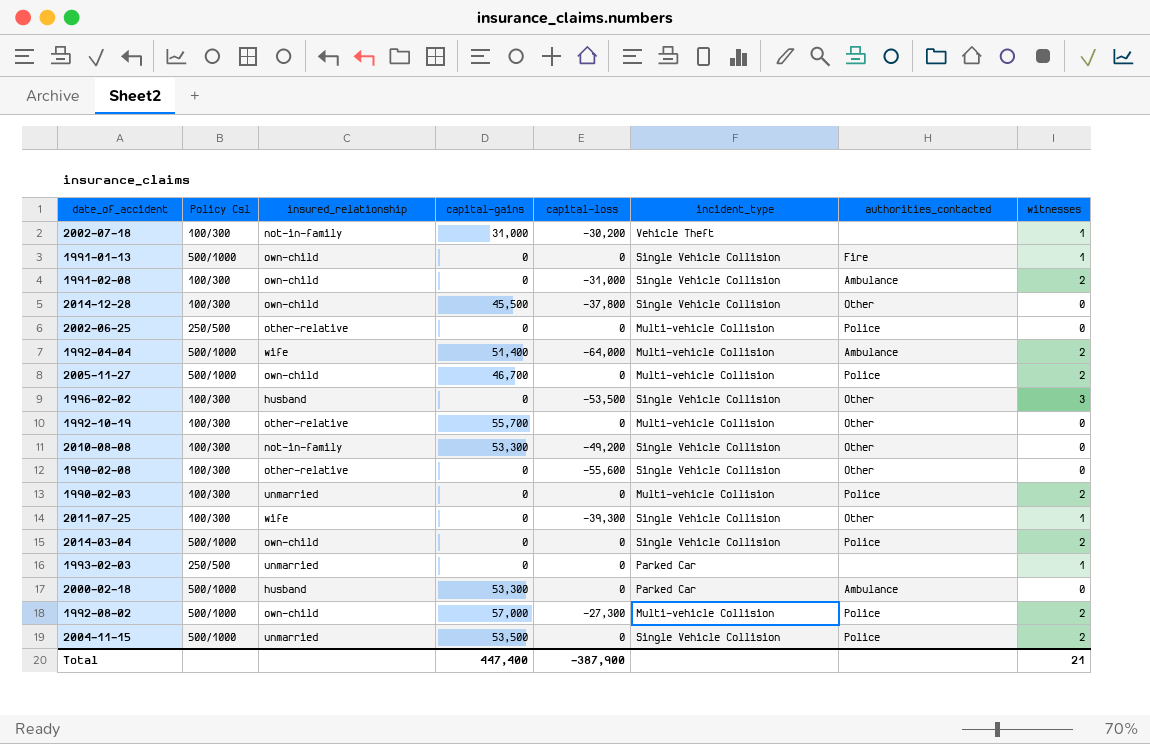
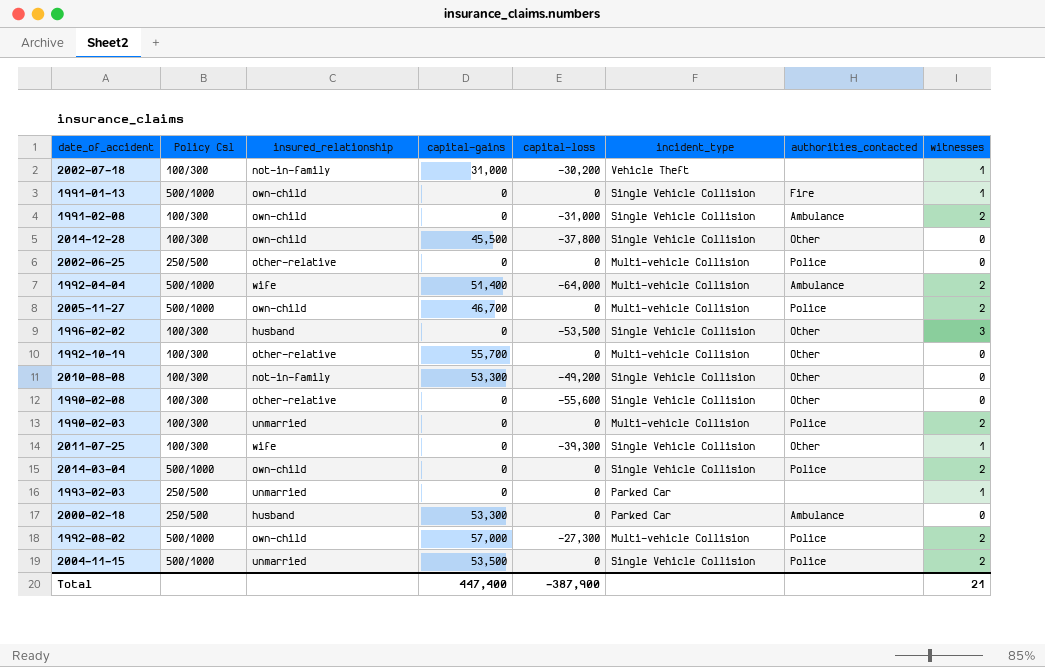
2000-02-18 | Policy Csl: 500/1000 -> 250/500

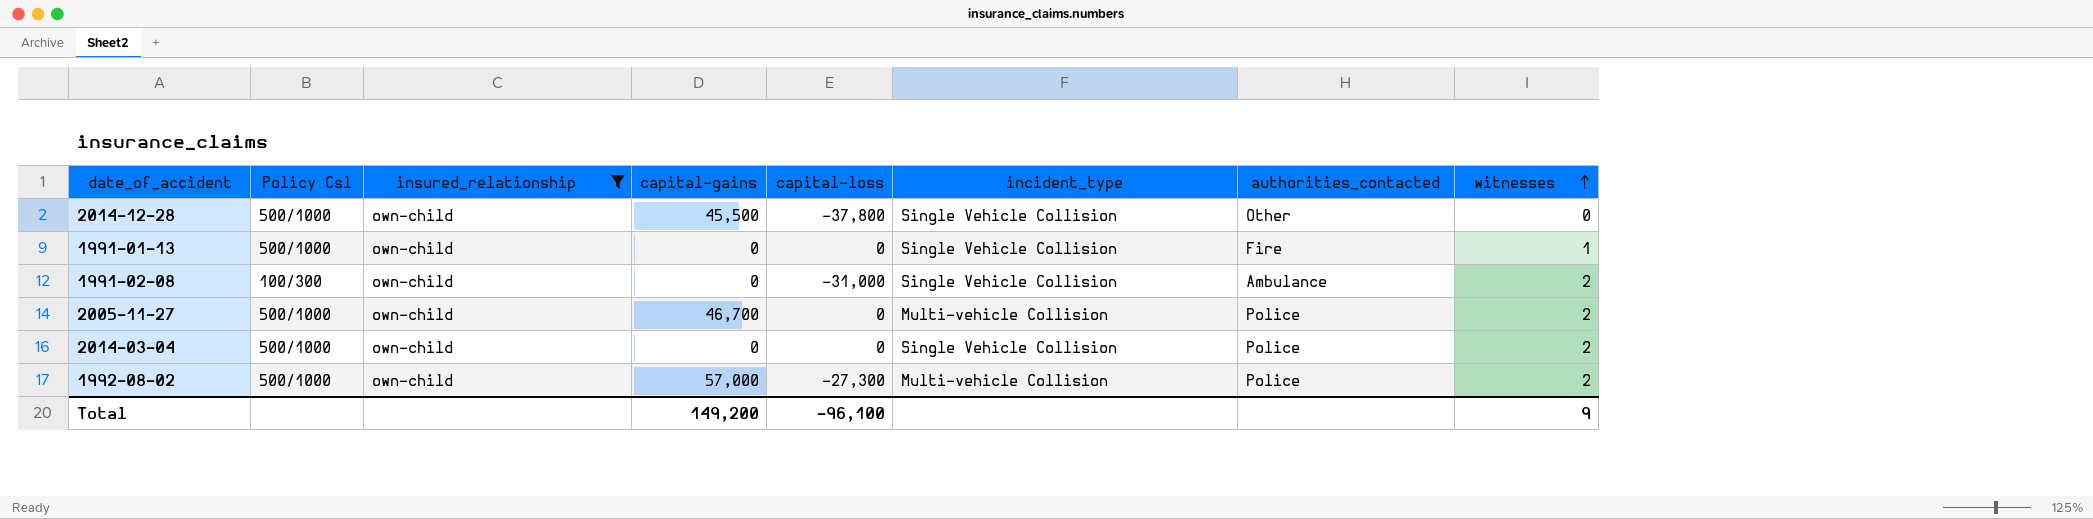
filter: none -> insured_relationship = own-child
row order: none -> witnesses ascending
2014-12-28 | Policy Csl: 100/300 -> 500/1000
Total | capital-gains: 447,400 -> 149,200
Total | capital-loss: -387,900 -> -96,100
Total | witnesses: 21 -> 9

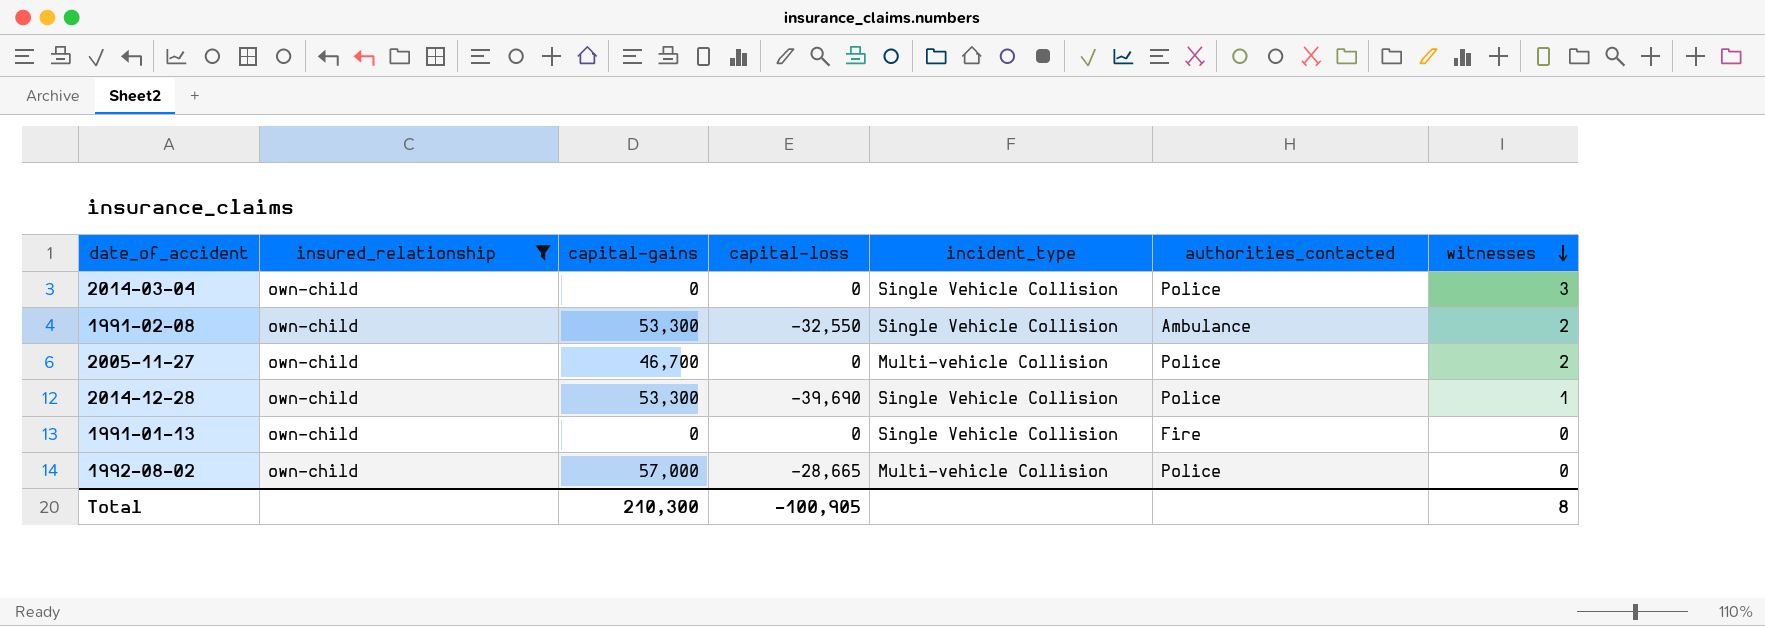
row order: witnesses ascending -> witnesses descending
column Policy Csl | position: 2 -> none
2014-03-04 | witnesses: 2 -> 3
1991-02-08 | capital-gains: 0 -> 53,300
1991-02-08 | capital-loss: -31,000 -> -32,550
2014-12-28 | capital-gains: 45,500 -> 53,300
2014-12-28 | capital-loss: -37,800 -> -39,690
2014-12-28 | authorities_contacted: Other -> Police
2014-12-28 | witnesses: 0 -> 1
1991-01-13 | witnesses: 1 -> 0
1992-08-02 | capital-loss: -27,300 -> -28,665
1992-08-02 | witnesses: 2 -> 0
Total | capital-gains: 149,200 -> 210,300
Total | capital-loss: -96,100 -> -100,905
Total | witnesses: 9 -> 8

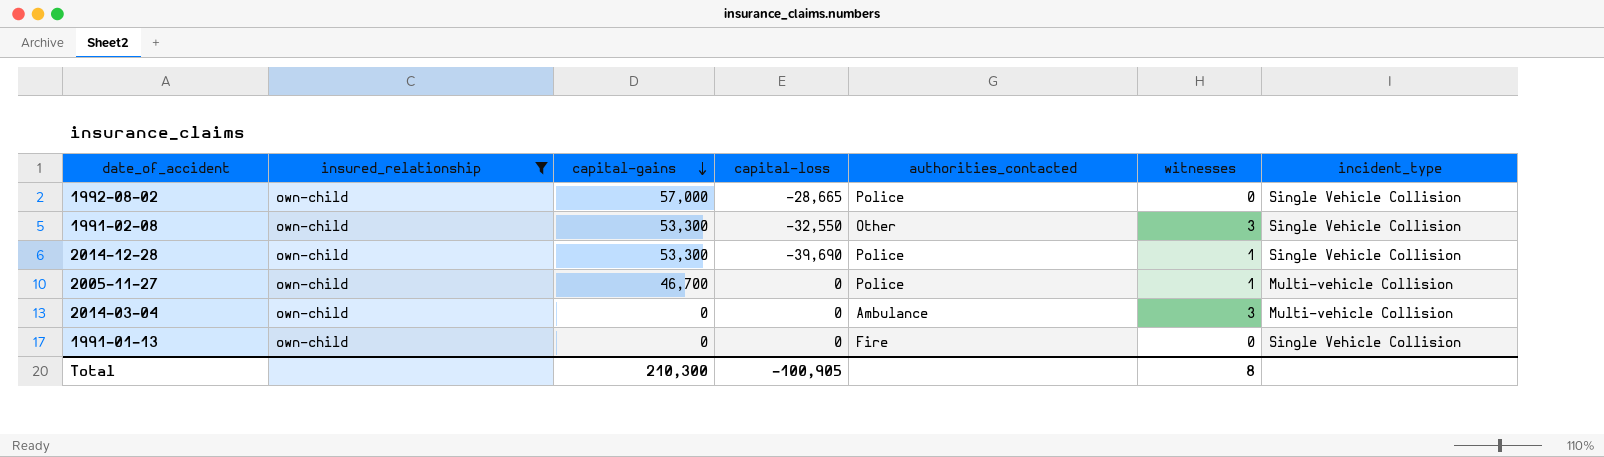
row order: witnesses descending -> capital-gains descending
column incident_type | position: 5 -> 7
1992-08-02 | incident_type: Multi-vehicle Collision -> Single Vehicle Collision
1991-02-08 | authorities_contacted: Ambulance -> Other
1991-02-08 | witnesses: 2 -> 3
2005-11-27 | witnesses: 2 -> 1
2014-03-04 | authorities_contacted: Police -> Ambulance
2014-03-04 | incident_type: Single Vehicle Collision -> Multi-vehicle Collision

